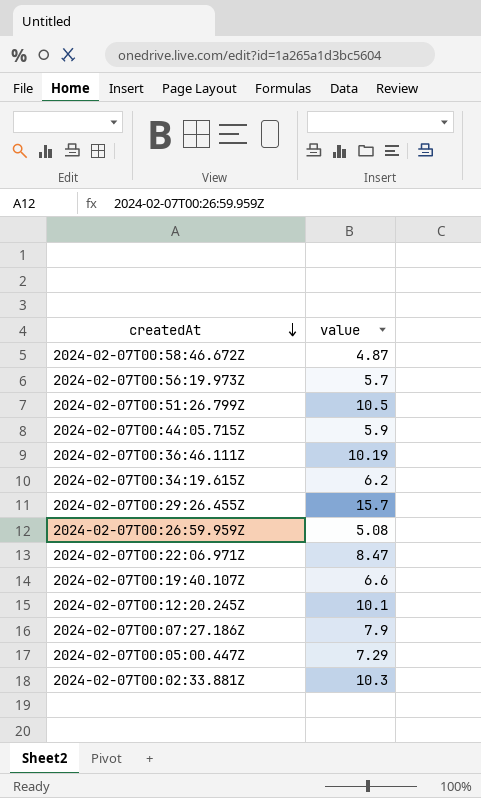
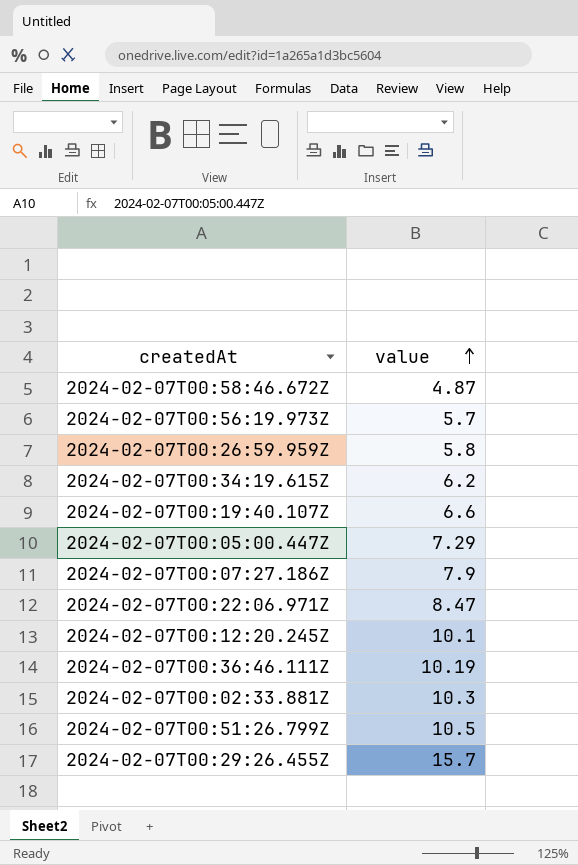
row order: createdAt descending -> value ascending
row 2024-02-07T00:44:05.715Z: 5.9 -> none
2024-02-07T00:26:59.959Z | value: 5.08 -> 5.8

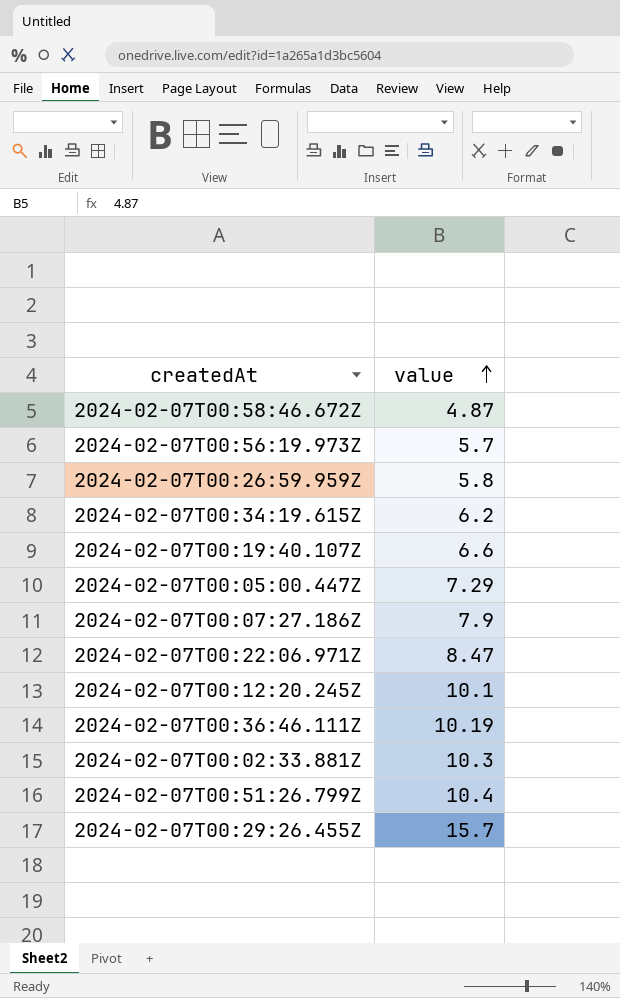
2024-02-07T00:51:26.799Z | value: 10.5 -> 10.4

